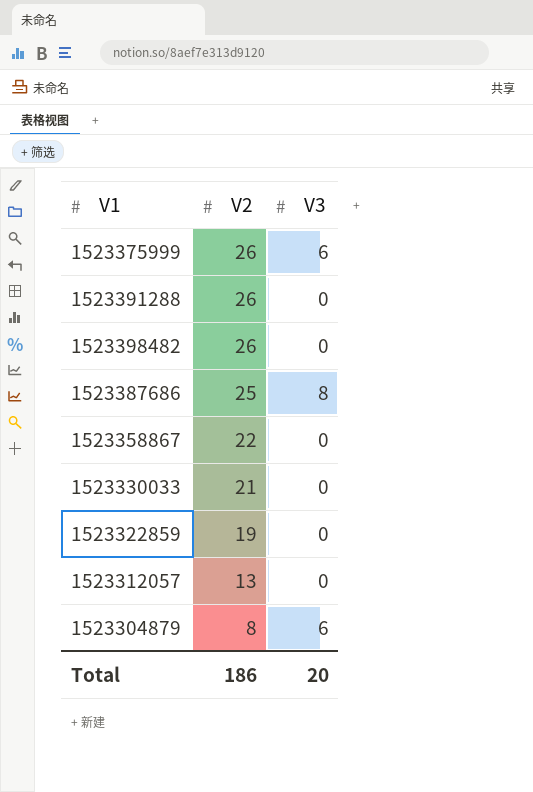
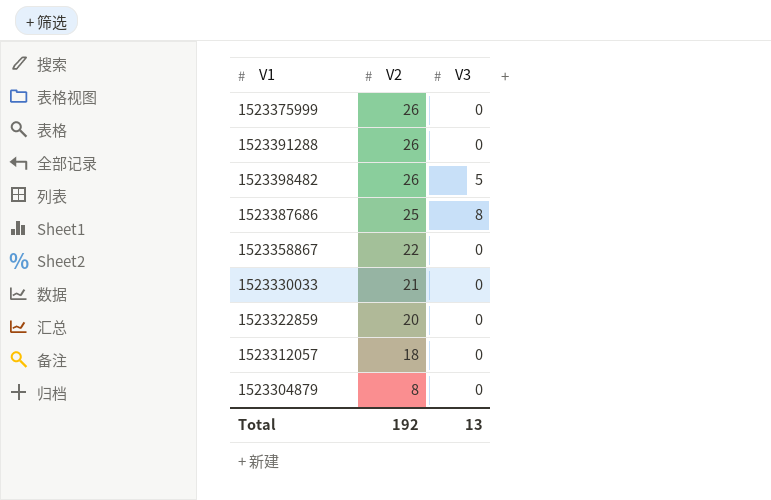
1523375999 | V3: 6 -> 0
1523398482 | V3: 0 -> 5
1523322859 | V2: 19 -> 20
1523312057 | V2: 13 -> 18
1523304879 | V3: 6 -> 0
Total | V2: 186 -> 192
Total | V3: 20 -> 13

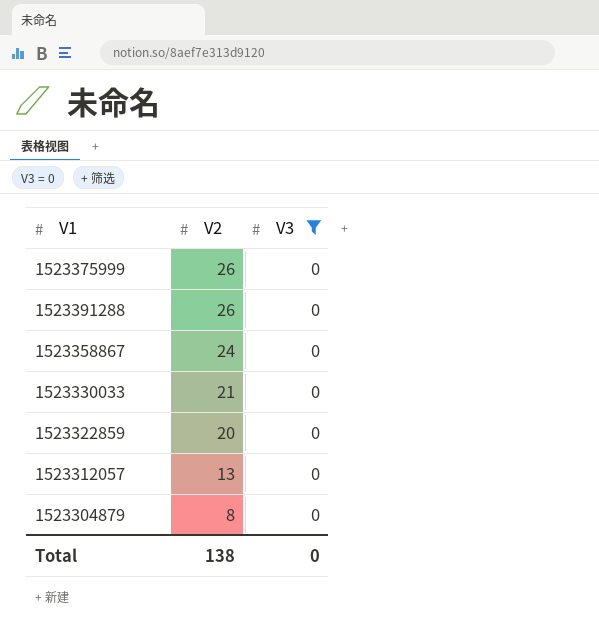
filter: none -> V3 = 0
1523358867 | V2: 22 -> 24
1523312057 | V2: 18 -> 13
Total | V2: 192 -> 138
Total | V3: 13 -> 0

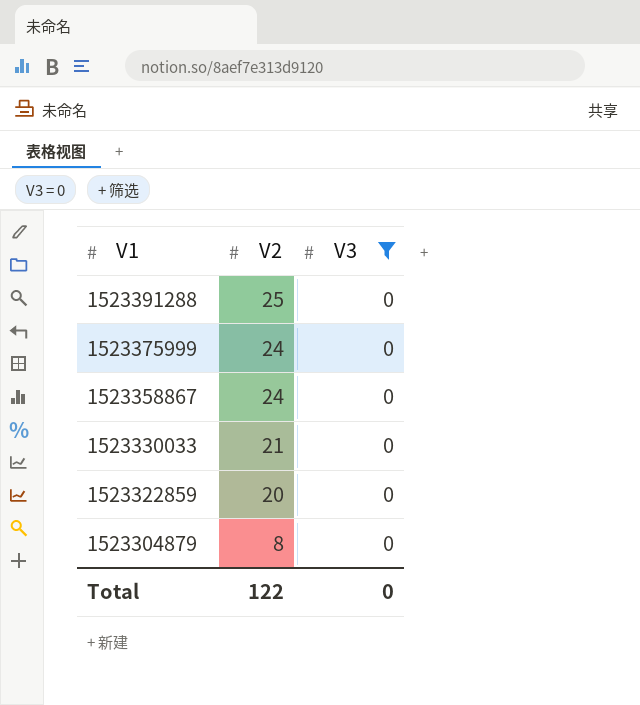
row order: V2 descending -> V1 descending
row 1523312057: 13 | 0 -> none
1523391288 | V2: 26 -> 25
1523375999 | V2: 26 -> 24
Total | V2: 138 -> 122

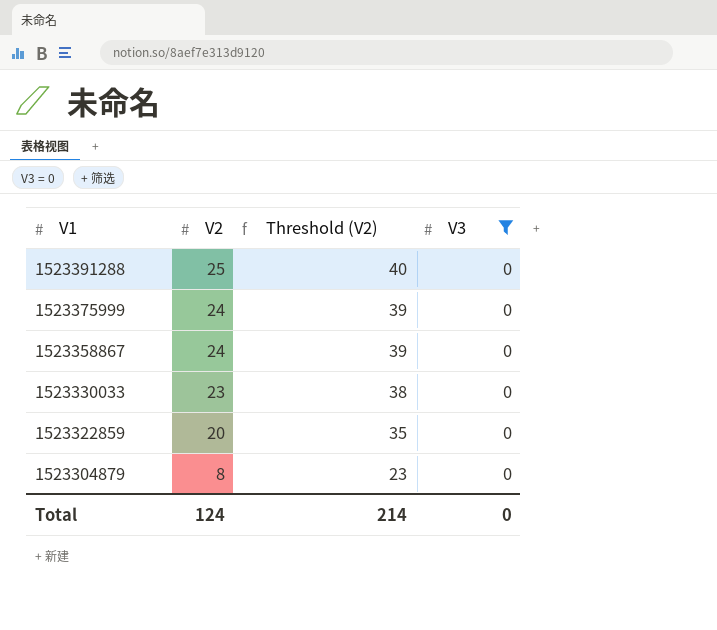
column Threshold (V2) | formula: none -> [V2] + 15
1523330033 | V2: 21 -> 23
Total | V2: 122 -> 124

